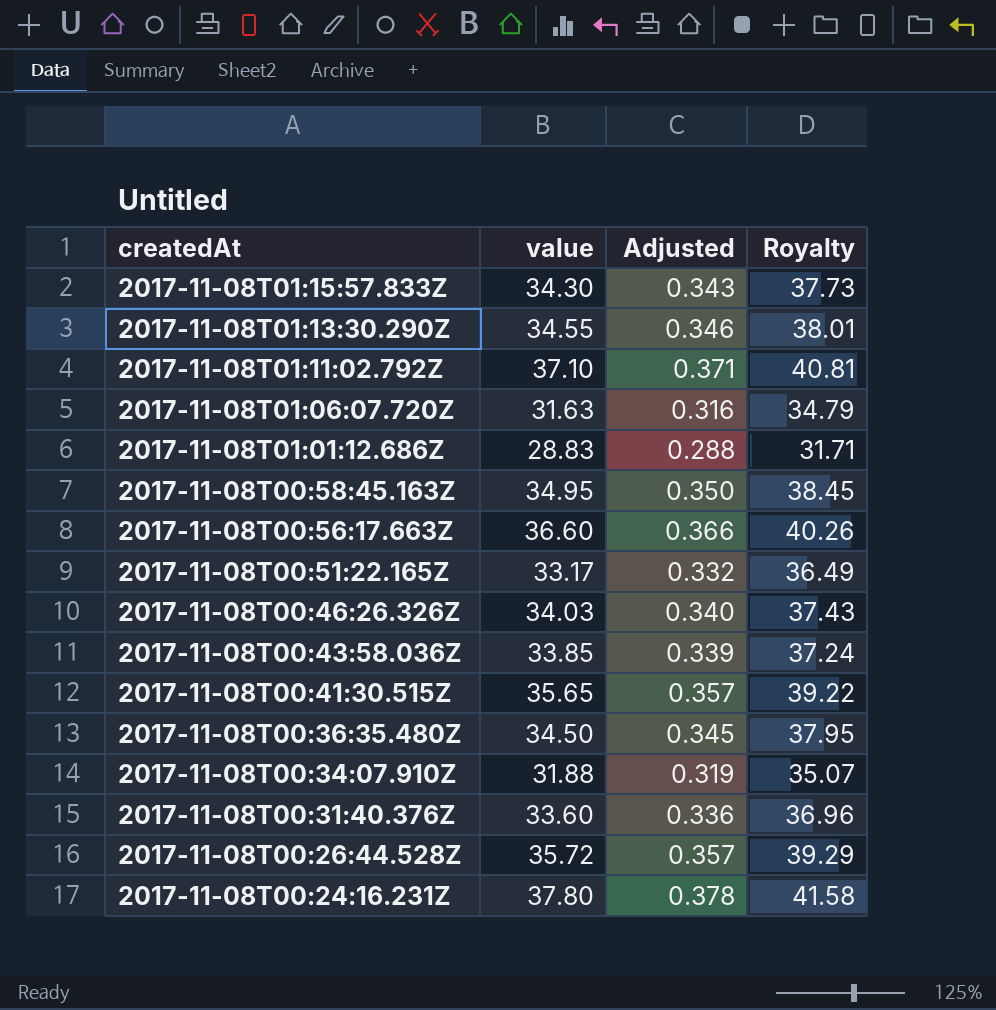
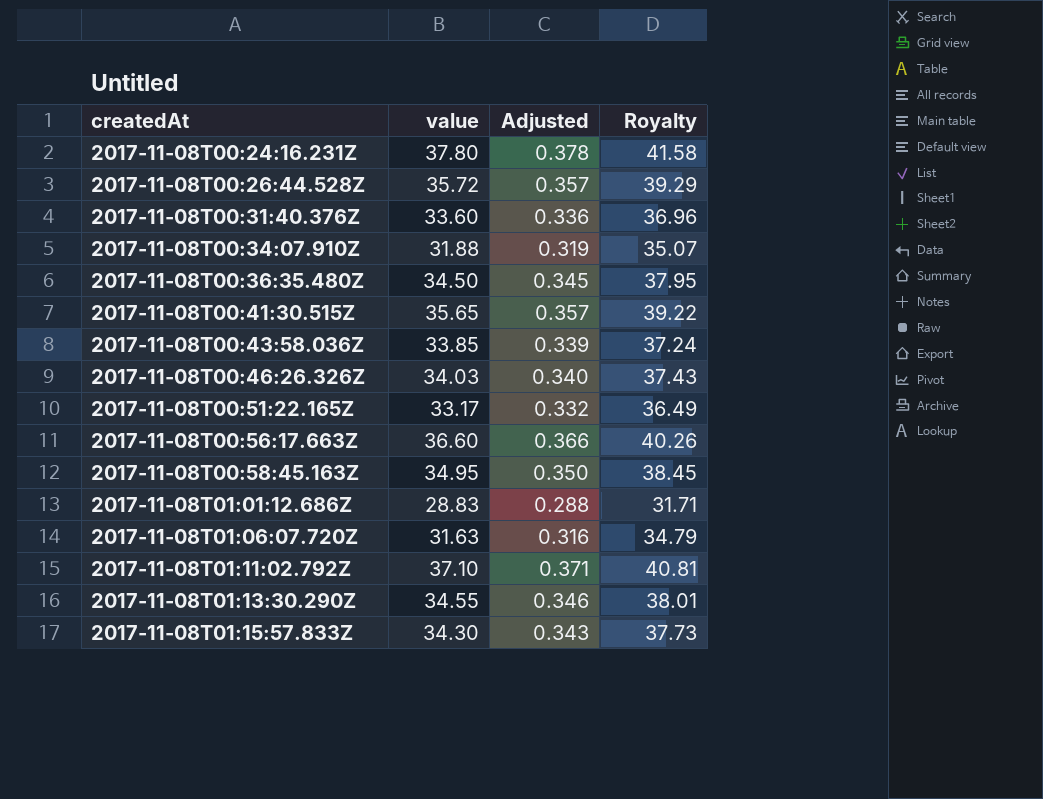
row order: createdAt descending -> createdAt ascending

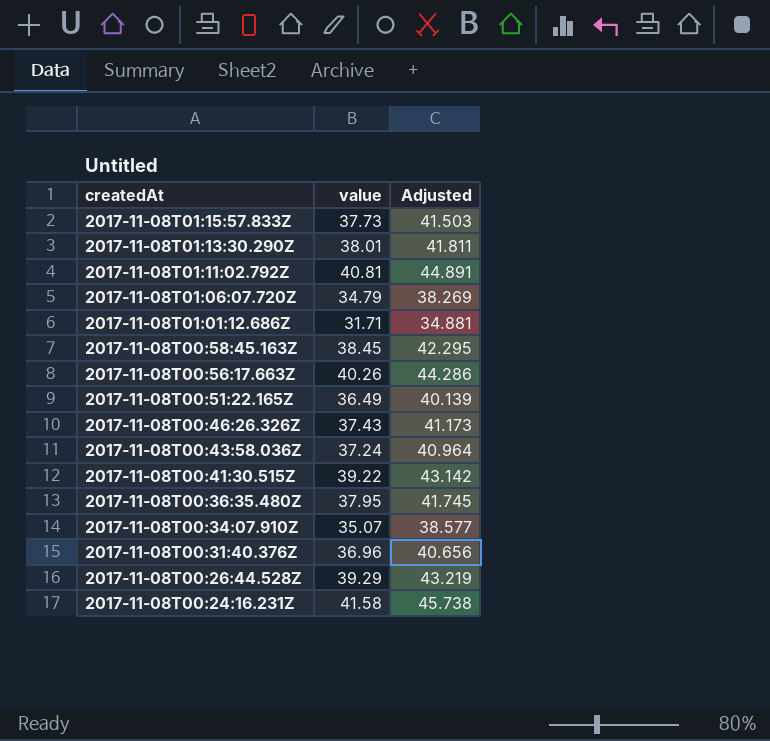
row order: createdAt ascending -> createdAt descending
column Royalty | formula: [value] * 1.1 -> none
column Adjusted | formula: [value] * 0.01 -> [value] * 1.1
2017-11-08T01:15:57.833Z | value: 34.30 -> 37.73
2017-11-08T01:13:30.290Z | value: 34.55 -> 38.01
2017-11-08T01:11:02.792Z | value: 37.10 -> 40.81
2017-11-08T01:06:07.720Z | value: 31.63 -> 34.79
2017-11-08T01:01:12.686Z | value: 28.83 -> 31.71
2017-11-08T00:58:45.163Z | value: 34.95 -> 38.45
2017-11-08T00:56:17.663Z | value: 36.60 -> 40.26
2017-11-08T00:51:22.165Z | value: 33.17 -> 36.49
2017-11-08T00:46:26.326Z | value: 34.03 -> 37.43
2017-11-08T00:43:58.036Z | value: 33.85 -> 37.24
2017-11-08T00:41:30.515Z | value: 35.65 -> 39.22
2017-11-08T00:36:35.480Z | value: 34.50 -> 37.95
2017-11-08T00:34:07.910Z | value: 31.88 -> 35.07
2017-11-08T00:31:40.376Z | value: 33.60 -> 36.96
2017-11-08T00:26:44.528Z | value: 35.72 -> 39.29
2017-11-08T00:24:16.231Z | value: 37.80 -> 41.58

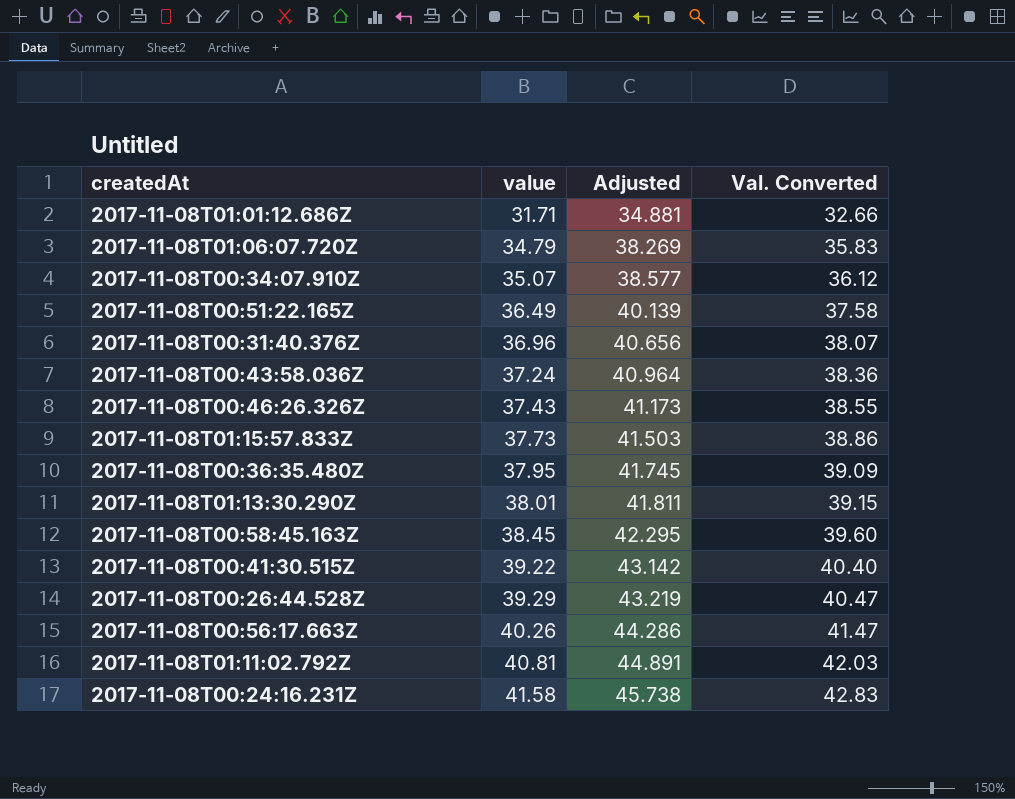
row order: createdAt descending -> value ascending
column Val. Converted | formula: none -> [value] * 1.03

